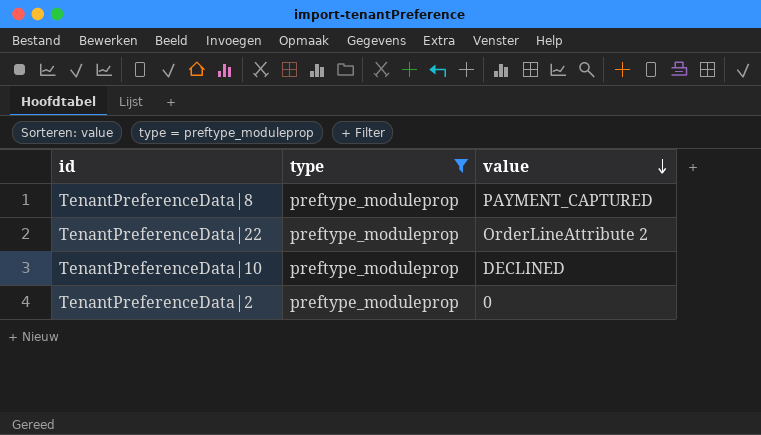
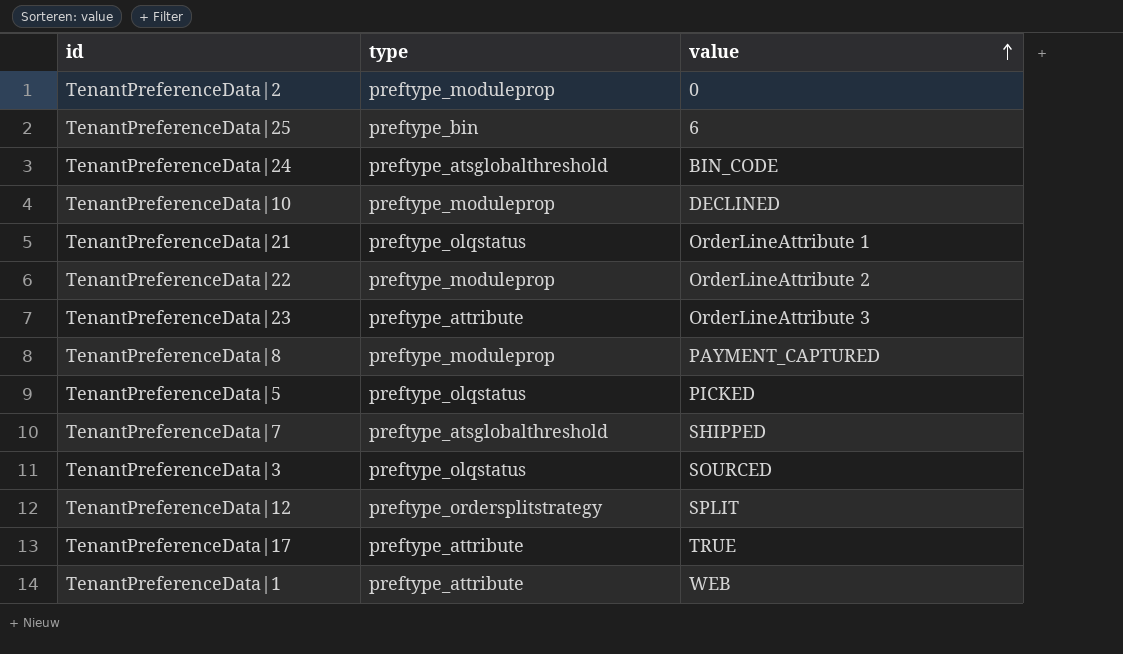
filter: type = preftype_moduleprop -> none
row order: value descending -> value ascending

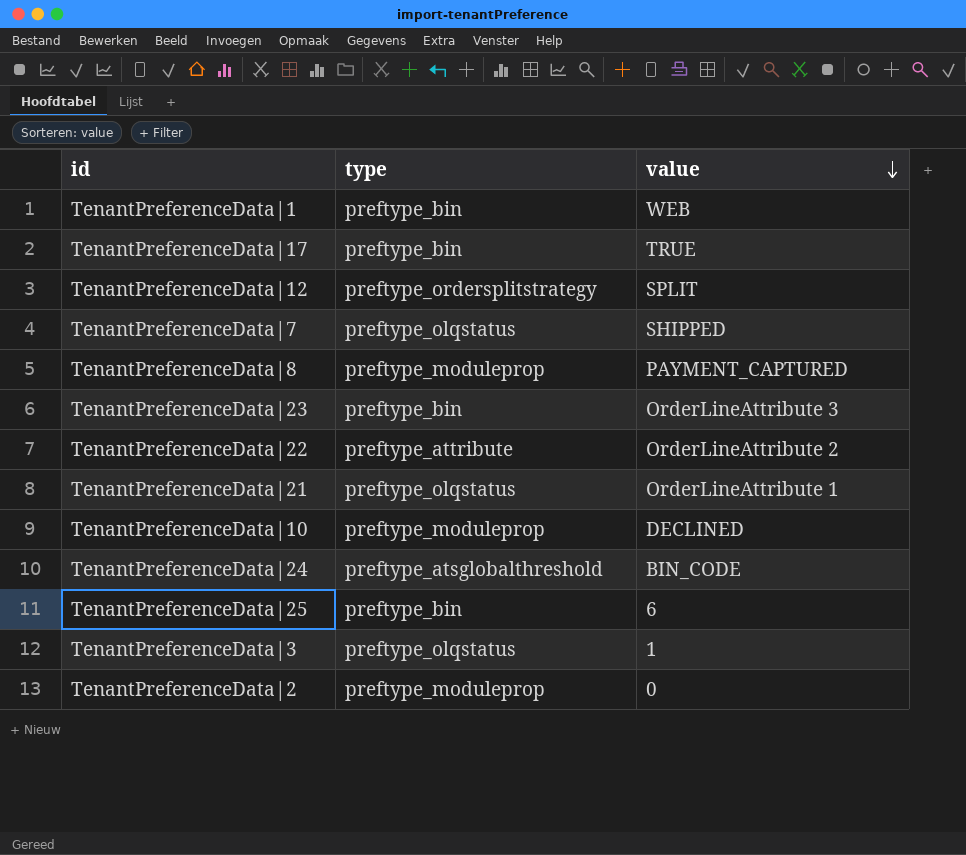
row order: value ascending -> value descending
row TenantPreferenceData|5: preftype_olqstatus | PICKED -> none
TenantPreferenceData|1 | type: preftype_attribute -> preftype_bin
TenantPreferenceData|17 | type: preftype_attribute -> preftype_bin
TenantPreferenceData|7 | type: preftype_atsglobalthreshold -> preftype_olqstatus
TenantPreferenceData|23 | type: preftype_attribute -> preftype_bin
TenantPreferenceData|22 | type: preftype_moduleprop -> preftype_attribute
TenantPreferenceData|3 | value: SOURCED -> 1

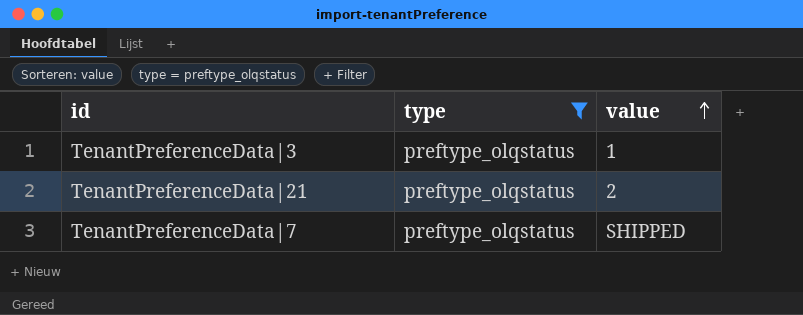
filter: none -> type = preftype_olqstatus
row order: value descending -> value ascending
TenantPreferenceData|21 | value: OrderLineAttribute 1 -> 2

